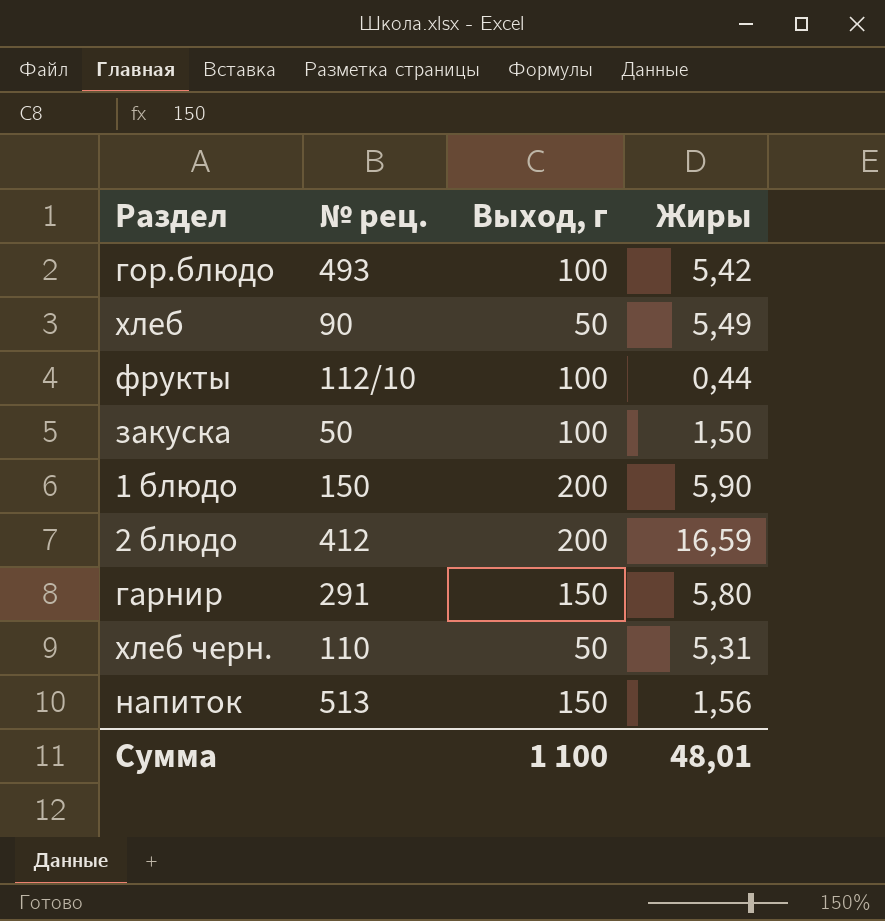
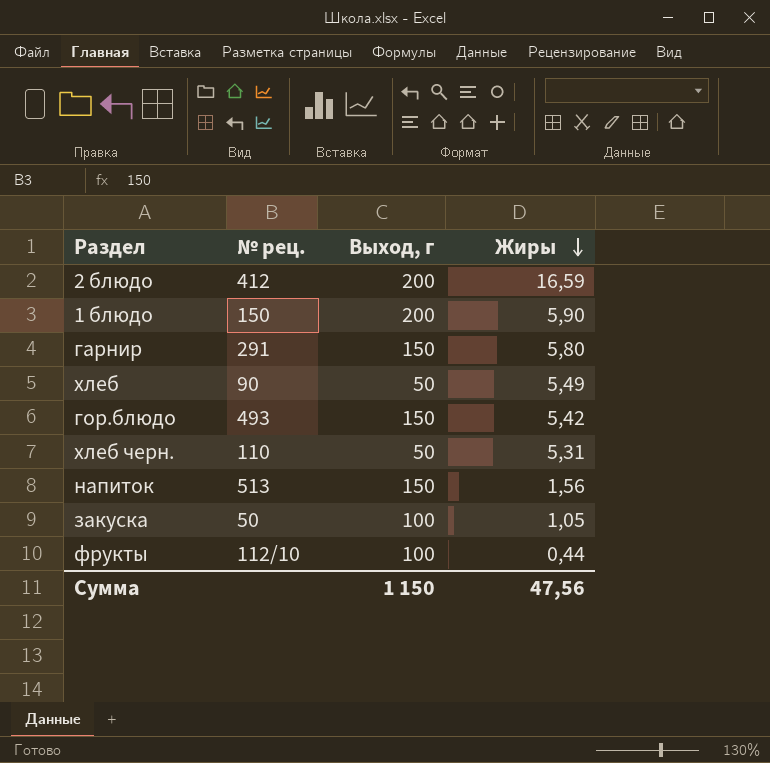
row order: none -> Жиры descending
гор.блюдо | Выход, г: 100 -> 150
закуска | Жиры: 1,50 -> 1,05
Сумма | Выход, г: 1 100 -> 1 150
Сумма | Жиры: 48,01 -> 47,56

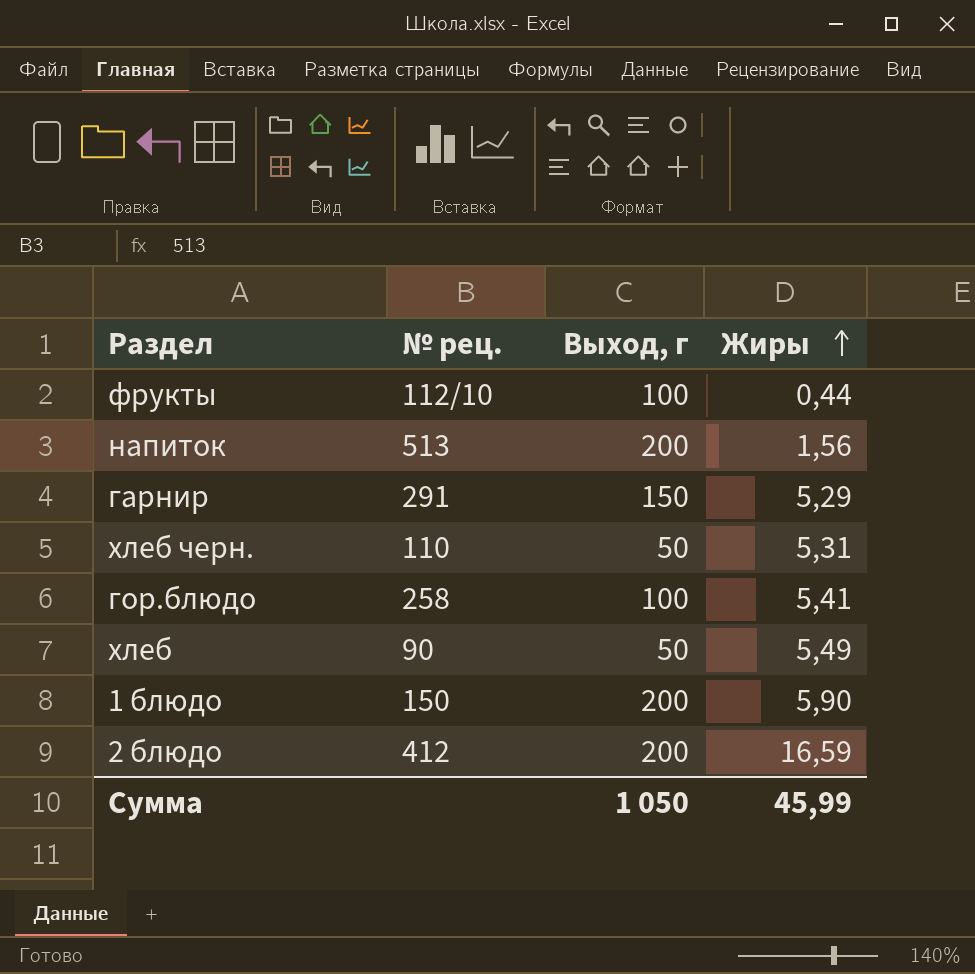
row order: Жиры descending -> Жиры ascending
row закуска: 50 | 100 | 1,05 -> none
напиток | Выход, г: 150 -> 200
гарнир | Жиры: 5,80 -> 5,29
гор.блюдо | № рец.: 493 -> 258
гор.блюдо | Выход, г: 150 -> 100
гор.блюдо | Жиры: 5,42 -> 5,41
Сумма | Выход, г: 1 150 -> 1 050
Сумма | Жиры: 47,56 -> 45,99

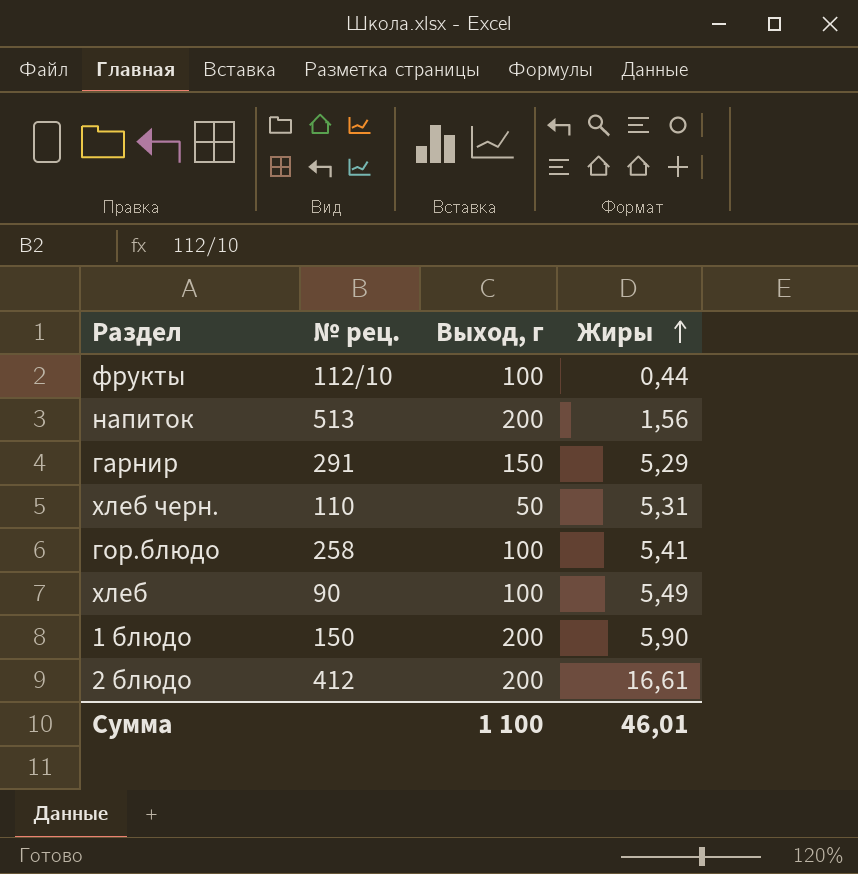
хлеб | Выход, г: 50 -> 100
2 блюдо | Жиры: 16,59 -> 16,61
Сумма | Выход, г: 1 050 -> 1 100
Сумма | Жиры: 45,99 -> 46,01

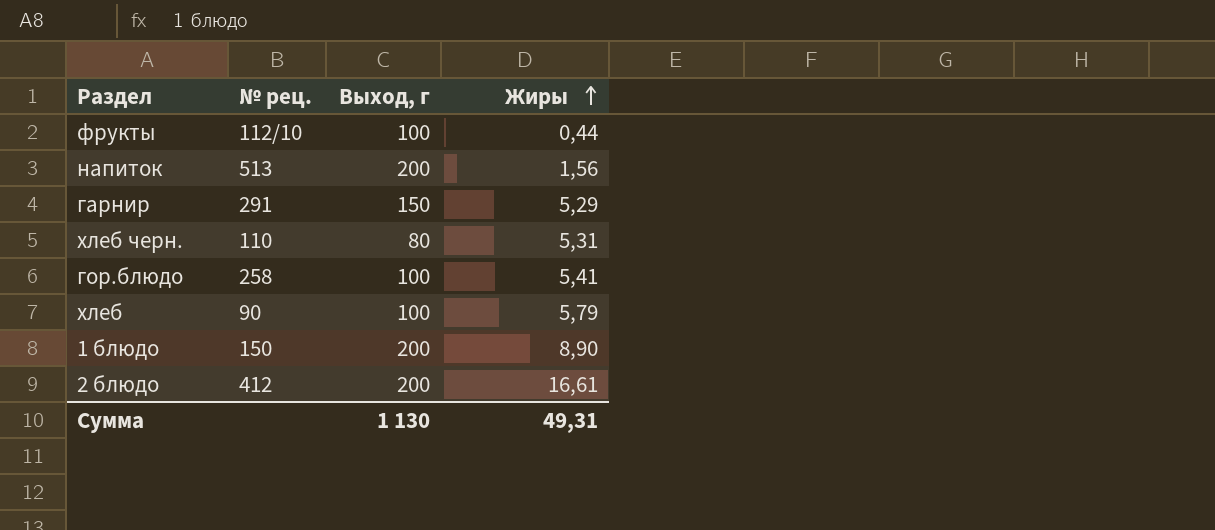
хлеб черн. | Выход, г: 50 -> 80
хлеб | Жиры: 5,49 -> 5,79
1 блюдо | Жиры: 5,90 -> 8,90
Сумма | Выход, г: 1 100 -> 1 130
Сумма | Жиры: 46,01 -> 49,31

